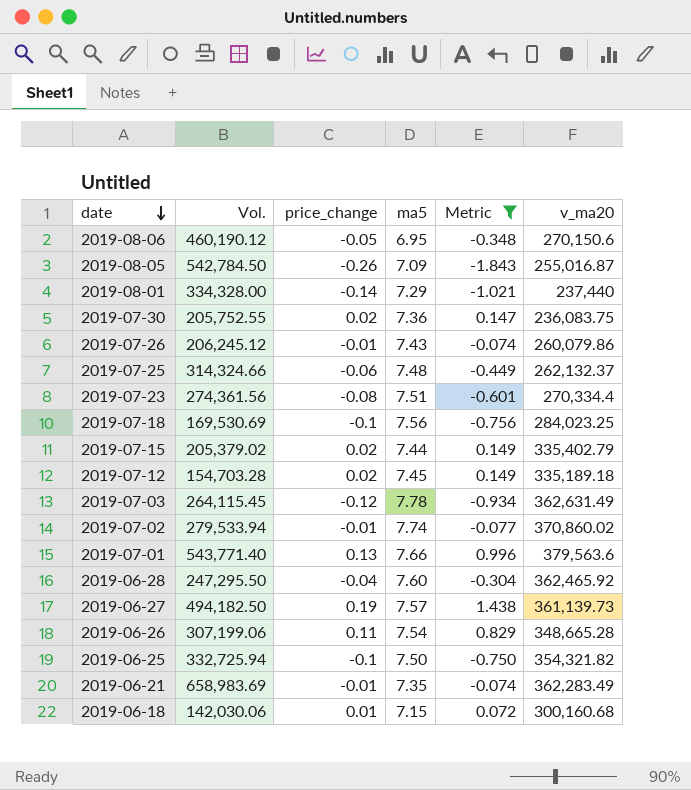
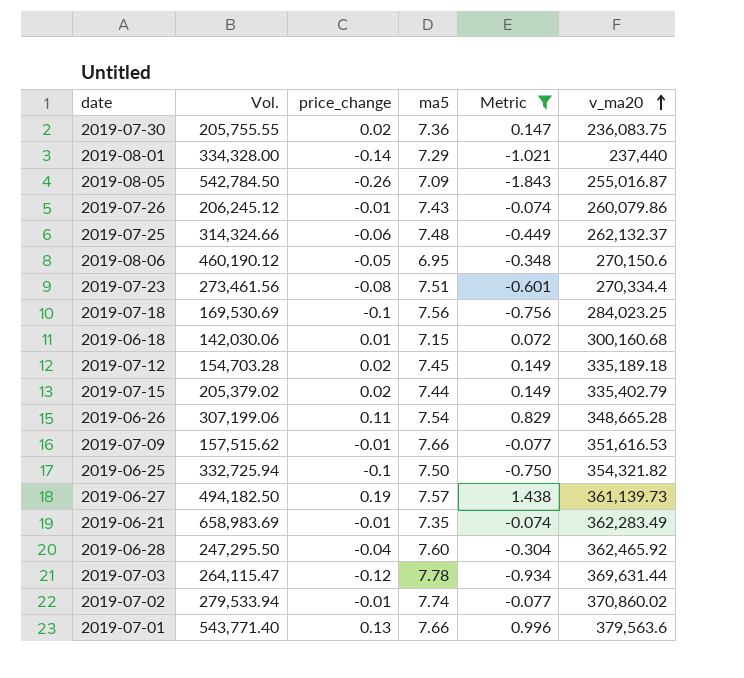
row order: date descending -> v_ma20 ascending
2019-07-30 | Vol.: 205,752.55 -> 205,755.55
2019-07-23 | Vol.: 274,361.56 -> 273,461.56
row 2019-07-09: none -> 157,515.62 | -0.01 | 7.66 | -0.077 | 351,616.53
2019-07-03 | Vol.: 264,115.45 -> 264,115.47
2019-07-03 | v_ma20: 362,631.49 -> 369,631.44

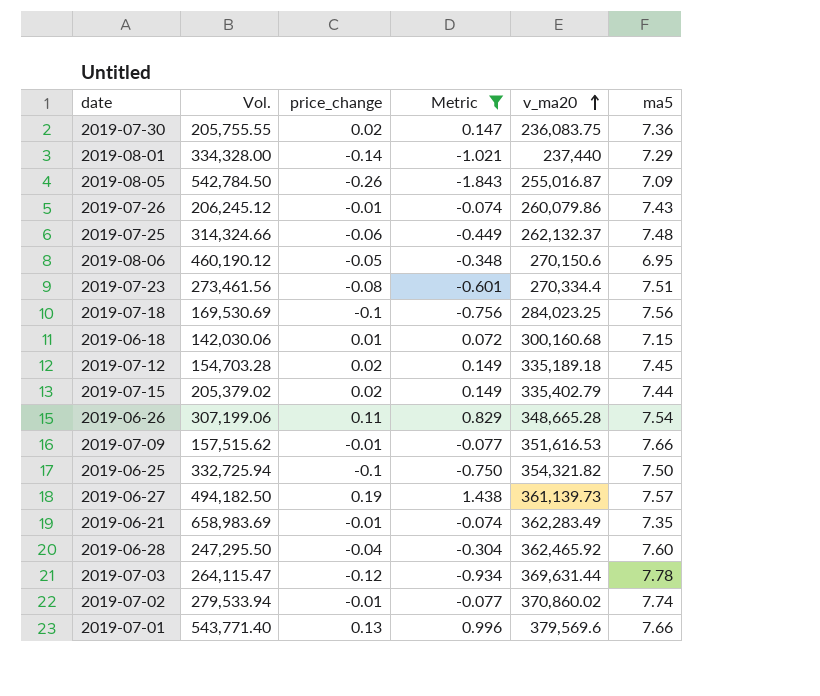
column ma5 | position: 4 -> 6
2019-07-01 | v_ma20: 379,563.6 -> 379,569.6

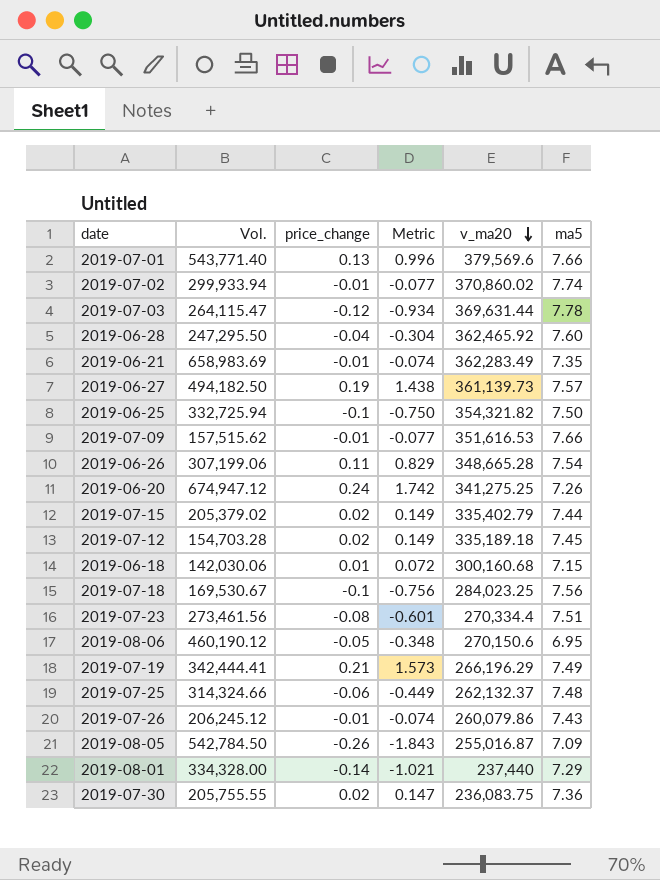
filter: Metric <= 1.438 -> none
row order: v_ma20 ascending -> v_ma20 descending
2019-07-02 | Vol.: 279,533.94 -> 299,933.94
2019-07-18 | Vol.: 169,530.69 -> 169,530.67

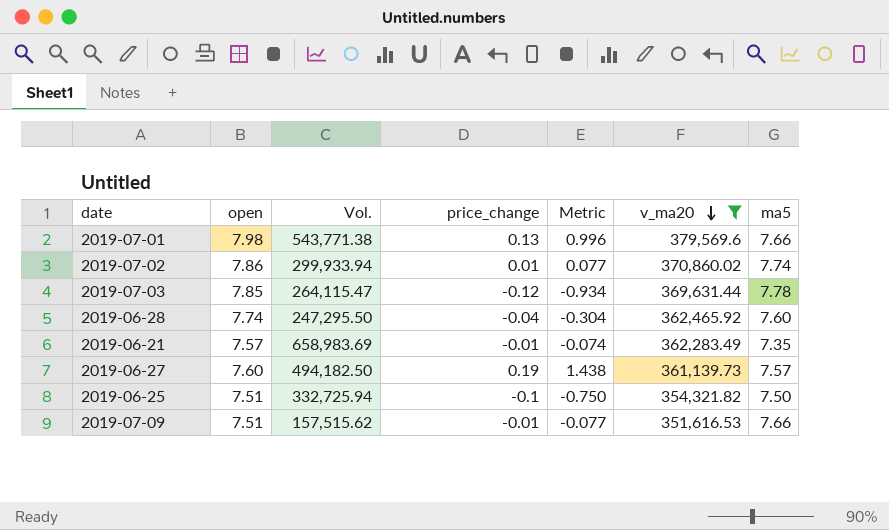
filter: none -> v_ma20 >= 351,616.53
column open | position: none -> 2
2019-07-01 | Vol.: 543,771.40 -> 543,771.38
2019-07-02 | price_change: -0.01 -> 0.01
2019-07-02 | Metric: -0.077 -> 0.077

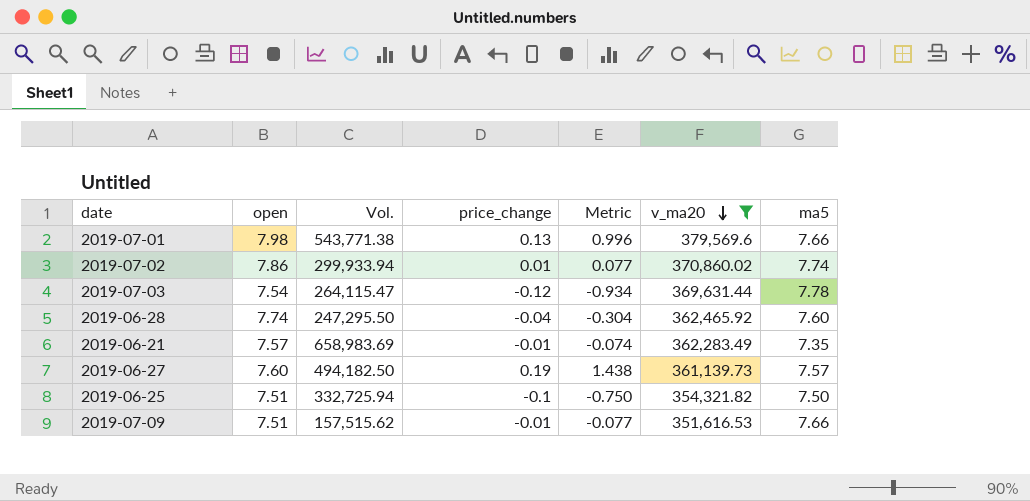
2019-07-03 | open: 7.85 -> 7.54

